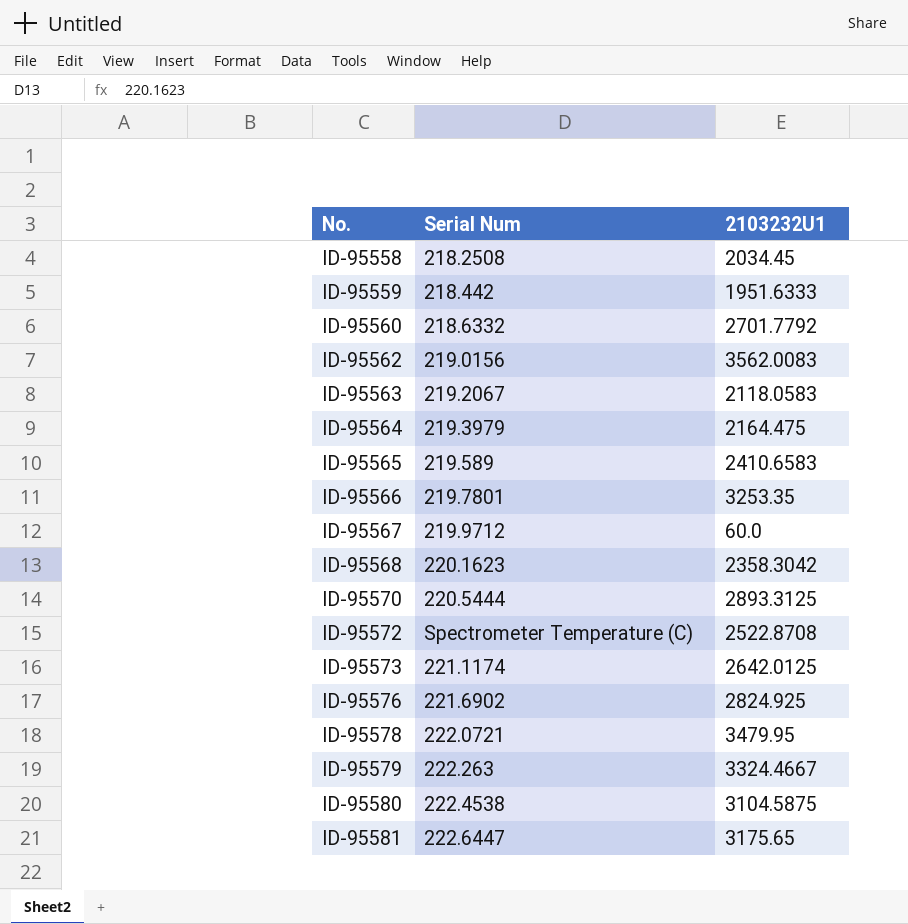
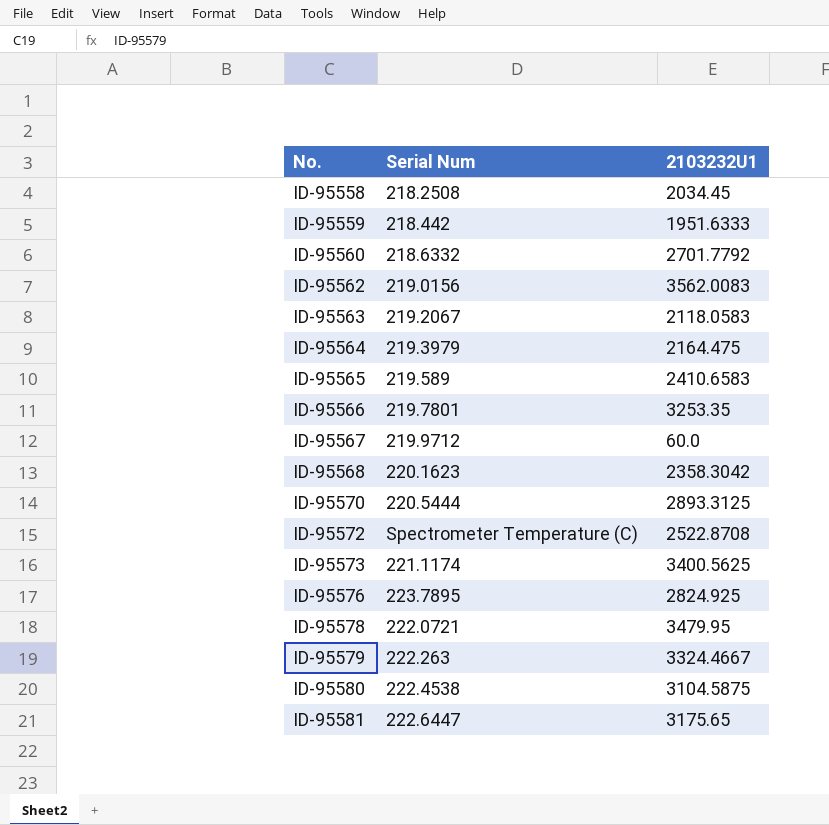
ID-95573 | 2103232U1: 2642.0125 -> 3400.5625
ID-95576 | Serial Num: 221.6902 -> 223.7895

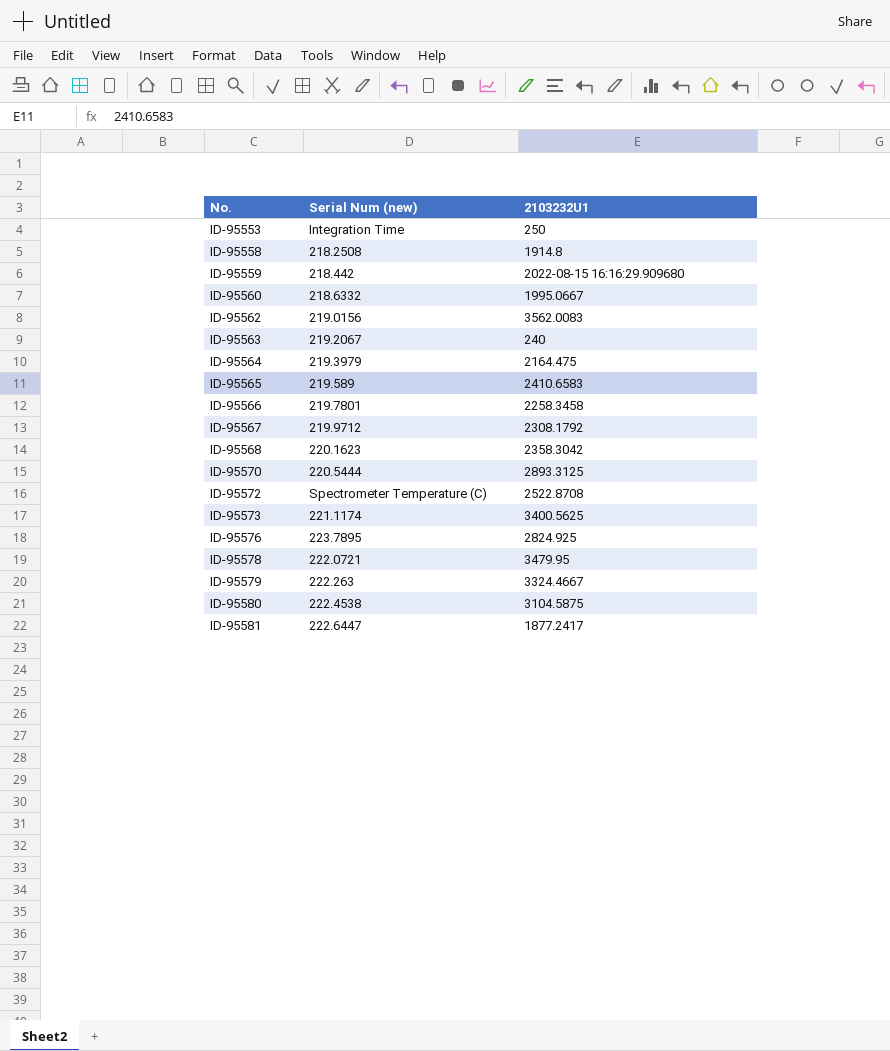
column name: Serial Num -> Serial Num (new)
row ID-95553: none -> Integration Time | 250
ID-95558 | 2103232U1: 2034.45 -> 1914.8
ID-95559 | 2103232U1: 1951.6333 -> 2022-08-15 16:16:29.909680
ID-95560 | 2103232U1: 2701.7792 -> 1995.0667
ID-95563 | 2103232U1: 2118.0583 -> 240
ID-95566 | 2103232U1: 3253.35 -> 2258.3458
ID-95567 | 2103232U1: 60.0 -> 2308.1792
ID-95581 | 2103232U1: 3175.65 -> 1877.2417

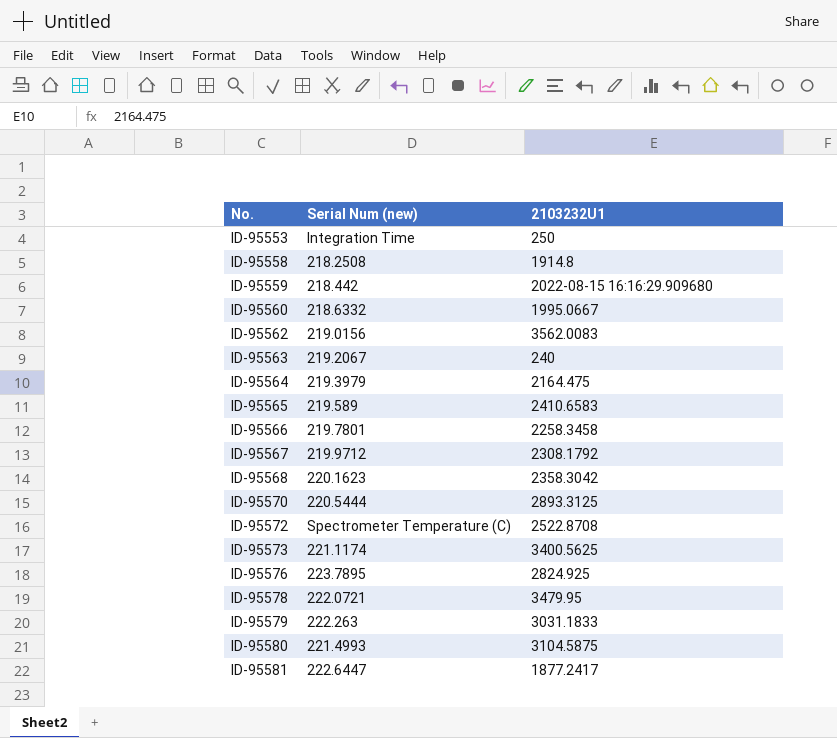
ID-95579 | 2103232U1: 3324.4667 -> 3031.1833
ID-95580 | Serial Num (new): 222.4538 -> 221.4993

